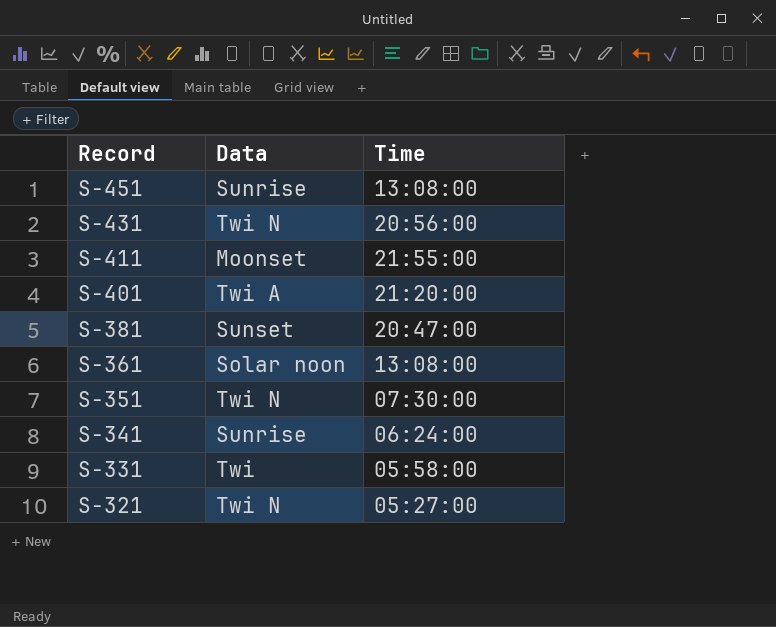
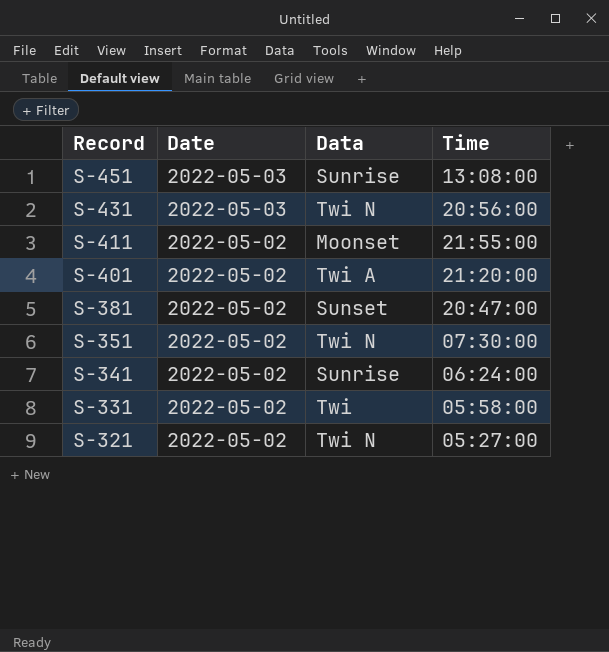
column Date | position: none -> 2
row S-361: Solar noon | 13:08:00 -> none

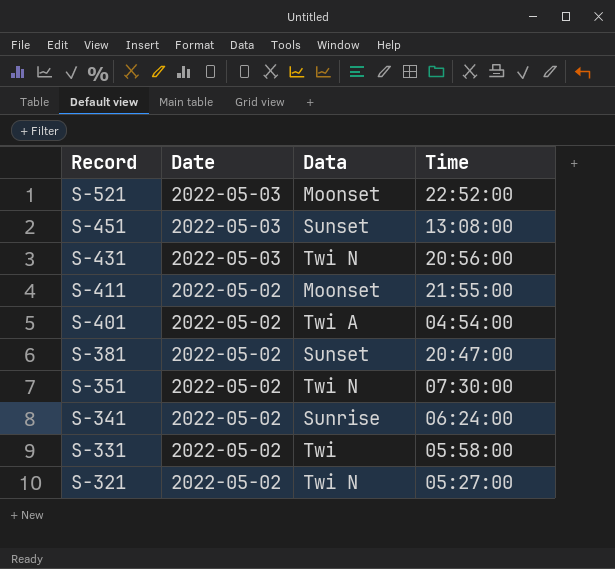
row S-521: none -> 2022-05-03 | Moonset | 22:52:00
S-451 | Data: Sunrise -> Sunset
S-401 | Time: 21:20:00 -> 04:54:00

